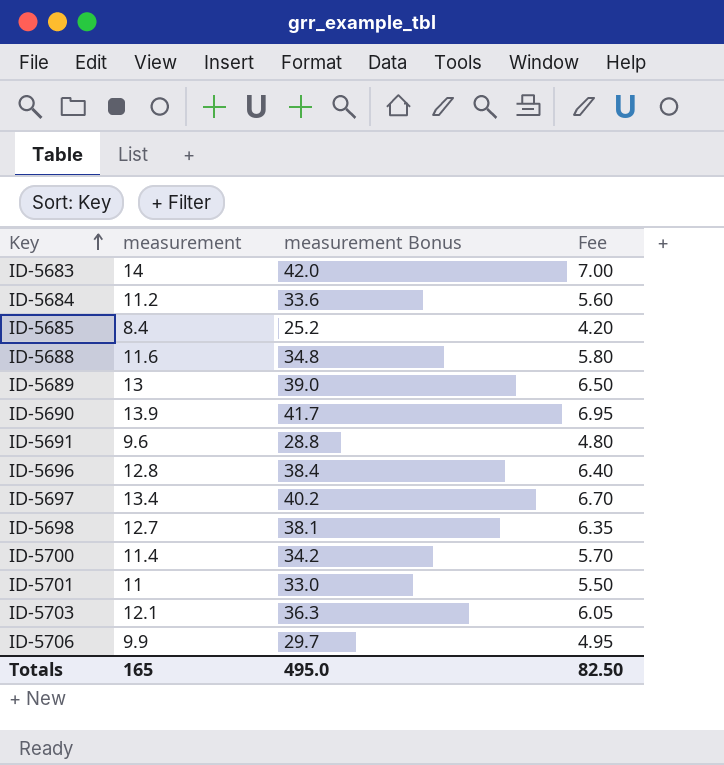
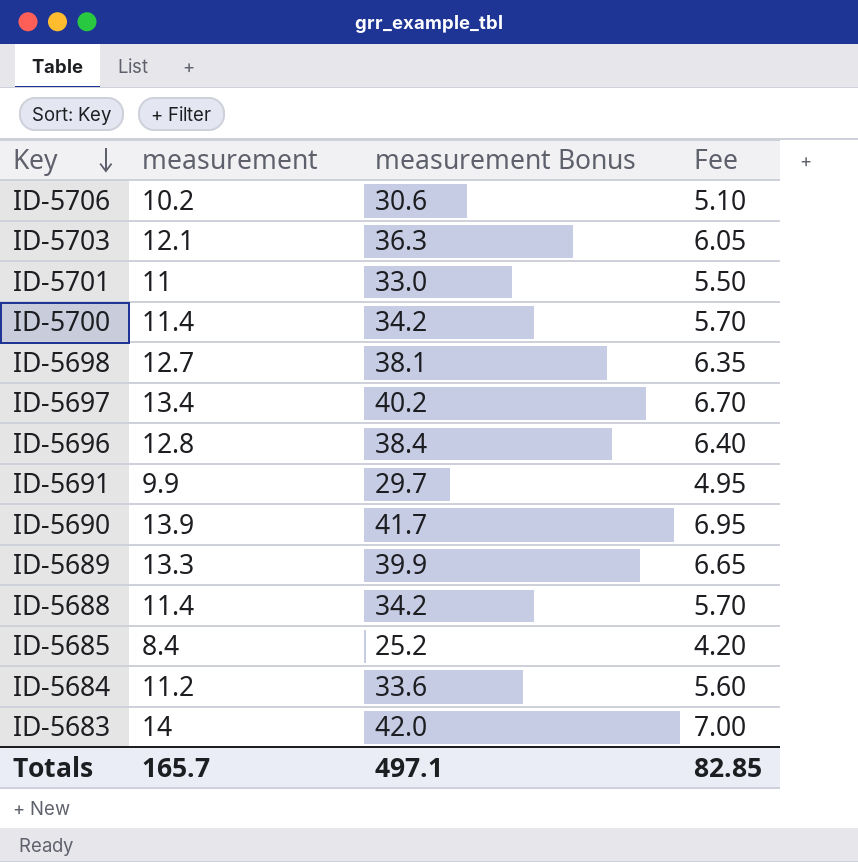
row order: Key ascending -> Key descending
ID-5706 | measurement: 9.9 -> 10.2
ID-5706 | measurement Bonus: 29.7 -> 30.6
ID-5706 | Fee: 4.95 -> 5.10
ID-5691 | measurement: 9.6 -> 9.9
ID-5691 | measurement Bonus: 28.8 -> 29.7
ID-5691 | Fee: 4.80 -> 4.95
ID-5689 | measurement: 13 -> 13.3
ID-5689 | measurement Bonus: 39.0 -> 39.9
ID-5689 | Fee: 6.50 -> 6.65
ID-5688 | measurement: 11.6 -> 11.4
ID-5688 | measurement Bonus: 34.8 -> 34.2
ID-5688 | Fee: 5.80 -> 5.70
Totals | measurement: 165 -> 165.7
Totals | measurement Bonus: 495.0 -> 497.1
Totals | Fee: 82.50 -> 82.85

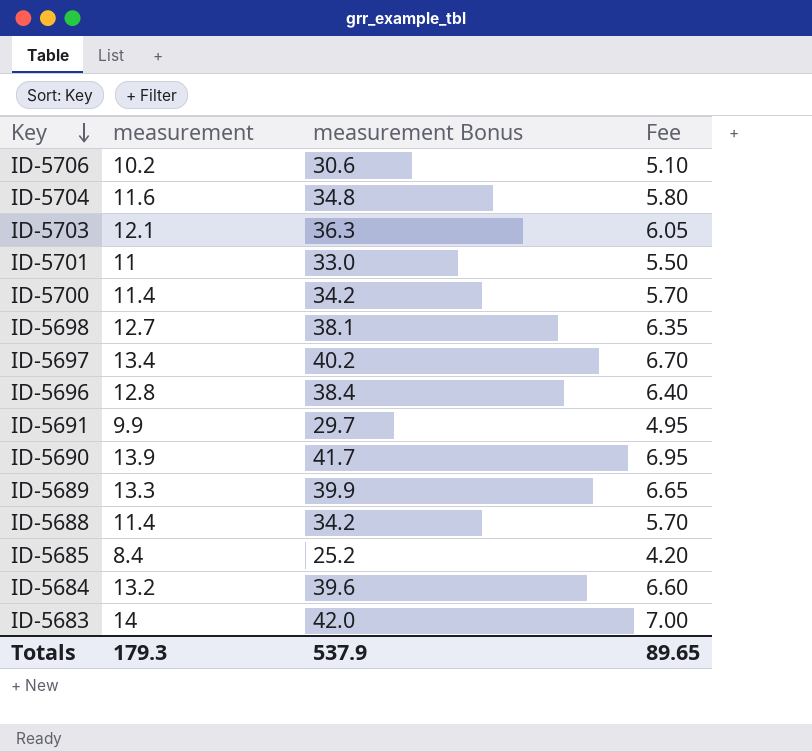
row ID-5704: none -> 11.6 | 34.8 | 5.80
ID-5684 | measurement: 11.2 -> 13.2
ID-5684 | measurement Bonus: 33.6 -> 39.6
ID-5684 | Fee: 5.60 -> 6.60
Totals | measurement: 165.7 -> 179.3
Totals | measurement Bonus: 497.1 -> 537.9
Totals | Fee: 82.85 -> 89.65

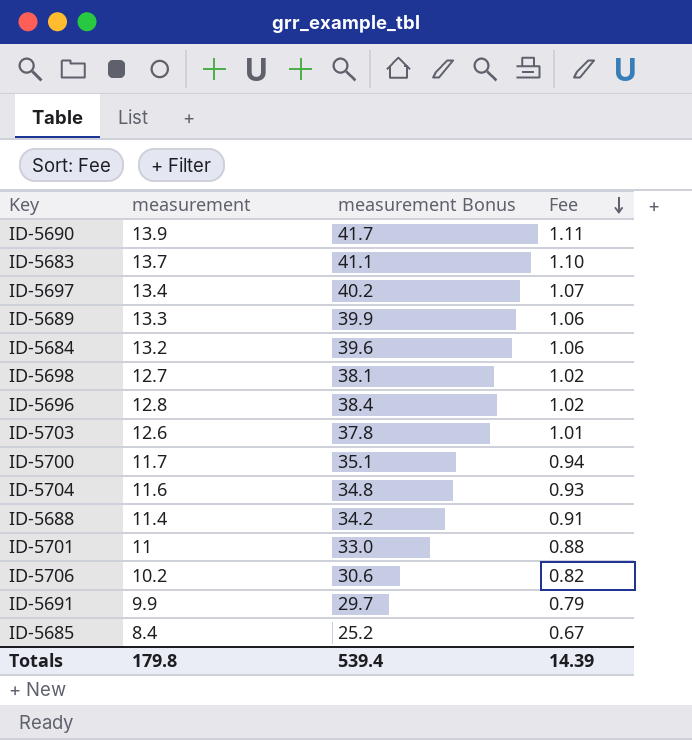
row order: Key descending -> Fee descending
column Fee | formula: [measurement] * 0.5 -> [measurement] * 0.08
ID-5683 | measurement: 14 -> 13.7
ID-5683 | measurement Bonus: 42.0 -> 41.1
ID-5703 | measurement: 12.1 -> 12.6
ID-5703 | measurement Bonus: 36.3 -> 37.8
ID-5700 | measurement: 11.4 -> 11.7
ID-5700 | measurement Bonus: 34.2 -> 35.1
Totals | measurement: 179.3 -> 179.8
Totals | measurement Bonus: 537.9 -> 539.4
Totals | Fee: 89.65 -> 14.39

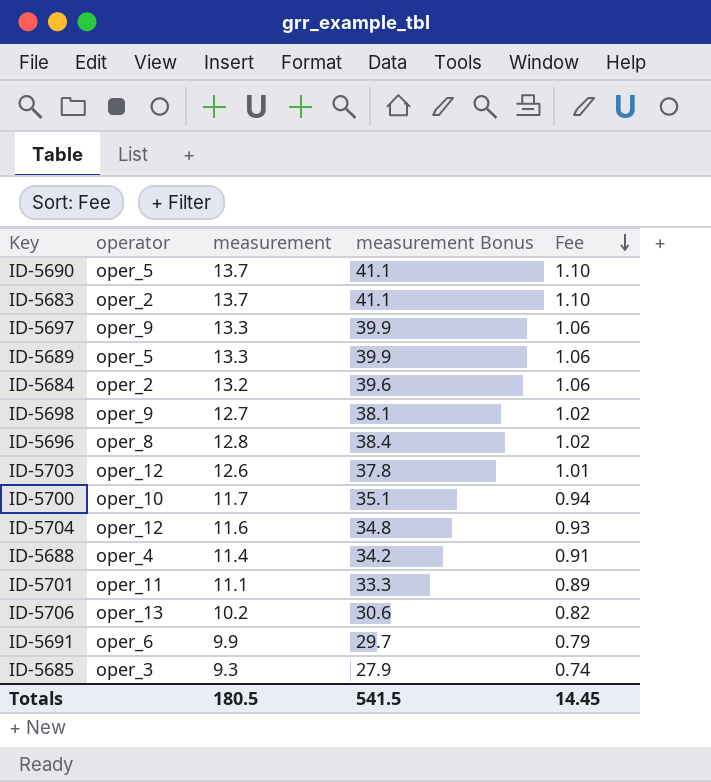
column operator | position: none -> 2
ID-5690 | measurement: 13.9 -> 13.7
ID-5690 | measurement Bonus: 41.7 -> 41.1
ID-5690 | Fee: 1.11 -> 1.10
ID-5697 | measurement: 13.4 -> 13.3
ID-5697 | measurement Bonus: 40.2 -> 39.9
ID-5697 | Fee: 1.07 -> 1.06
ID-5701 | measurement: 11 -> 11.1
ID-5701 | measurement Bonus: 33.0 -> 33.3
ID-5701 | Fee: 0.88 -> 0.89
ID-5685 | measurement: 8.4 -> 9.3
ID-5685 | measurement Bonus: 25.2 -> 27.9
ID-5685 | Fee: 0.67 -> 0.74
Totals | measurement: 179.8 -> 180.5
Totals | measurement Bonus: 539.4 -> 541.5
Totals | Fee: 14.39 -> 14.45

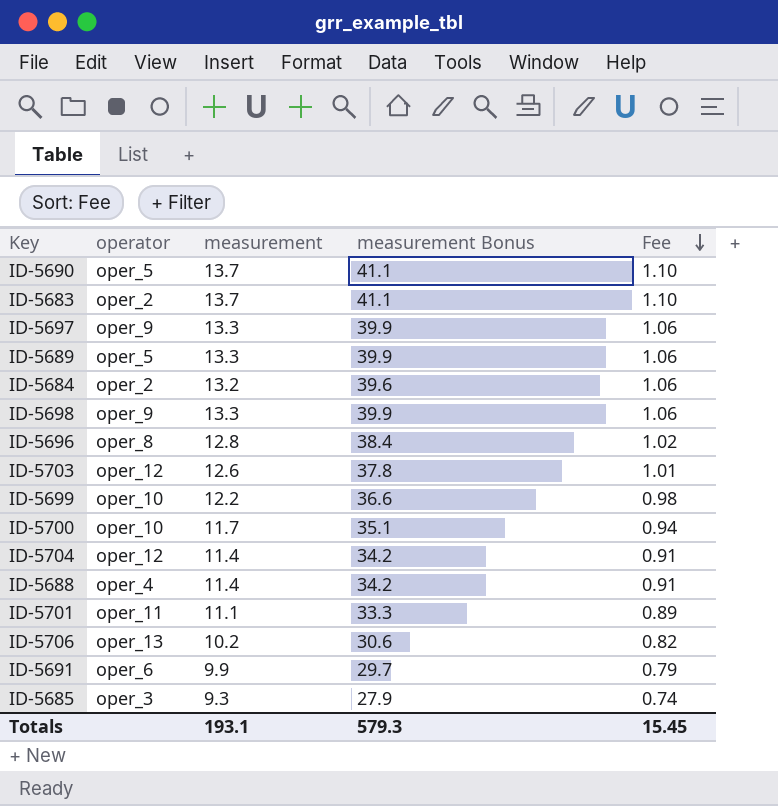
ID-5698 | measurement: 12.7 -> 13.3
ID-5698 | measurement Bonus: 38.1 -> 39.9
ID-5698 | Fee: 1.02 -> 1.06
row ID-5699: none -> oper_10 | 12.2 | 36.6 | 0.98
ID-5704 | measurement: 11.6 -> 11.4
ID-5704 | measurement Bonus: 34.8 -> 34.2
ID-5704 | Fee: 0.93 -> 0.91
Totals | measurement: 180.5 -> 193.1
Totals | measurement Bonus: 541.5 -> 579.3
Totals | Fee: 14.45 -> 15.45

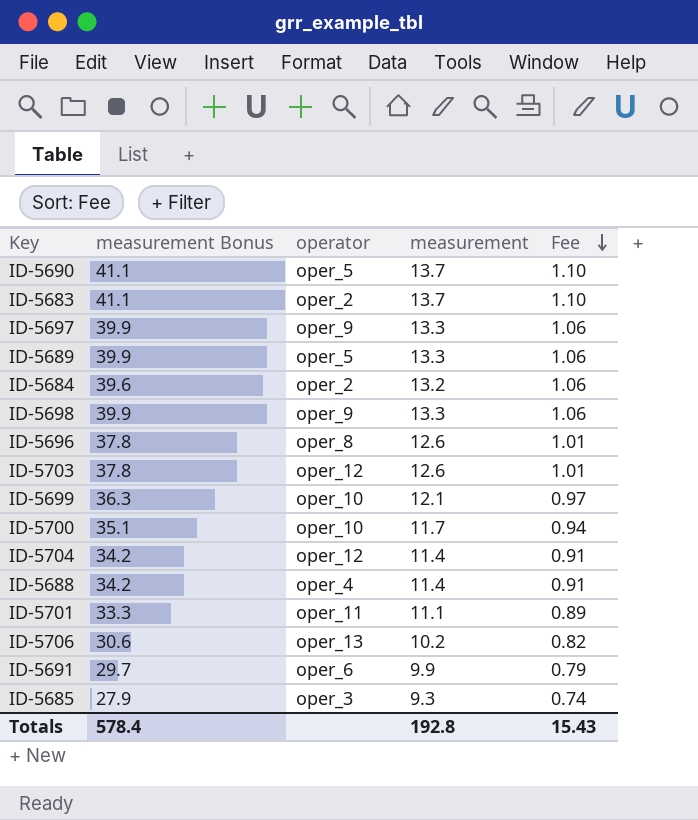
column measurement Bonus | position: 4 -> 2
ID-5696 | measurement Bonus: 38.4 -> 37.8
ID-5696 | measurement: 12.8 -> 12.6
ID-5696 | Fee: 1.02 -> 1.01
ID-5699 | measurement Bonus: 36.6 -> 36.3
ID-5699 | measurement: 12.2 -> 12.1
ID-5699 | Fee: 0.98 -> 0.97
Totals | measurement Bonus: 579.3 -> 578.4
Totals | measurement: 193.1 -> 192.8
Totals | Fee: 15.45 -> 15.43

